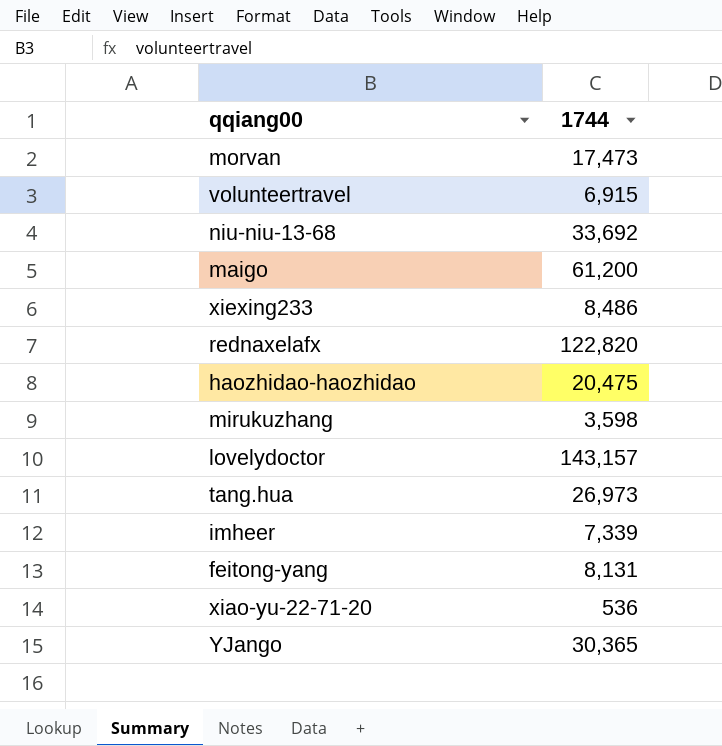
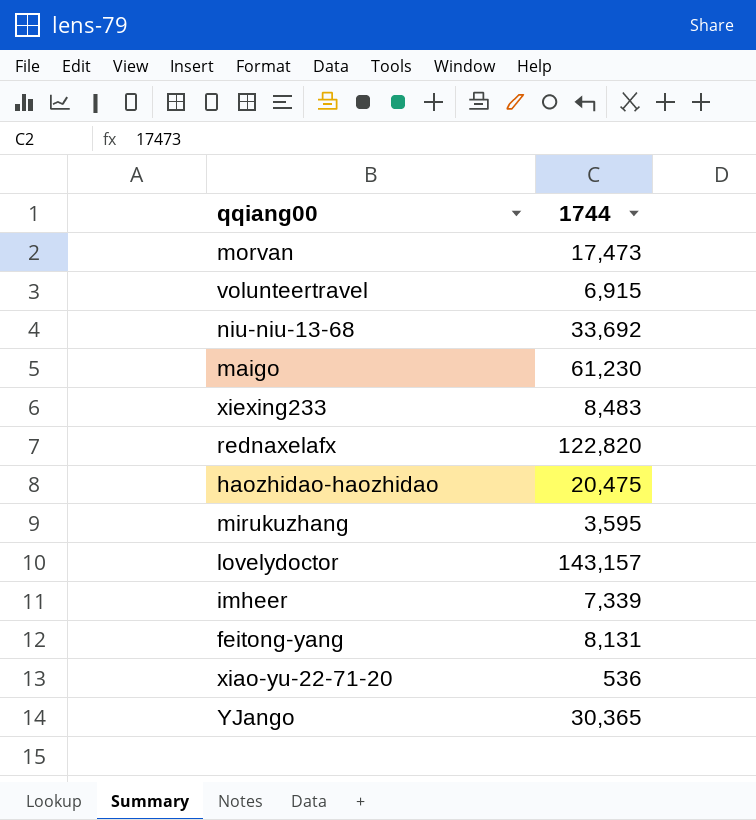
row tang.hua: 26,973 -> none
maigo | 1744: 61,200 -> 61,230
xiexing233 | 1744: 8,486 -> 8,483
mirukuzhang | 1744: 3,598 -> 3,595

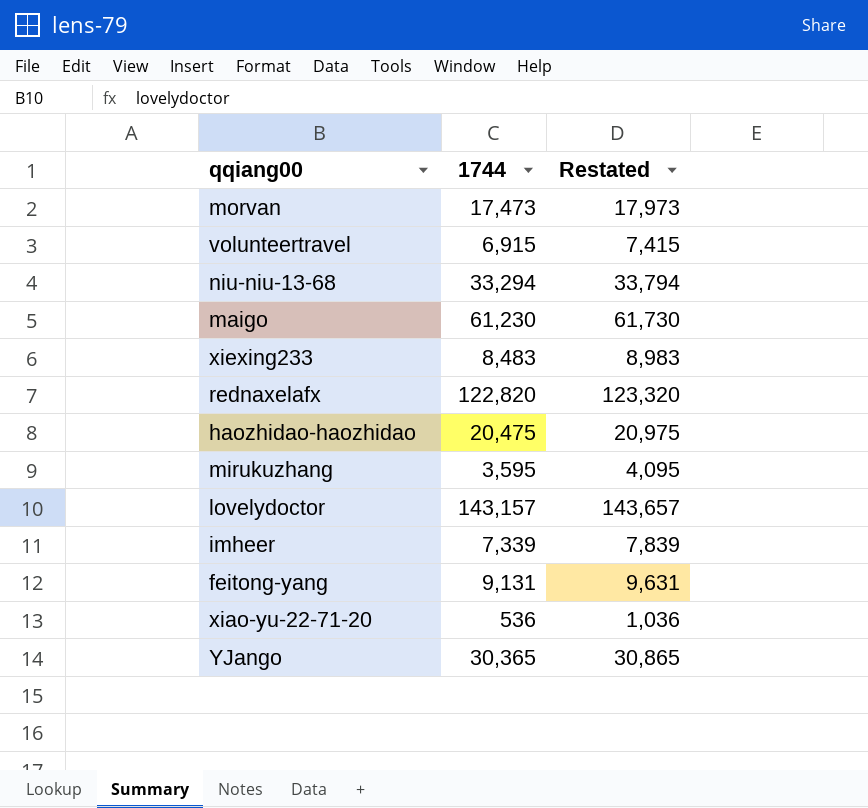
column Restated | formula: none -> [1744] + 500
niu-niu-13-68 | 1744: 33,692 -> 33,294
feitong-yang | 1744: 8,131 -> 9,131

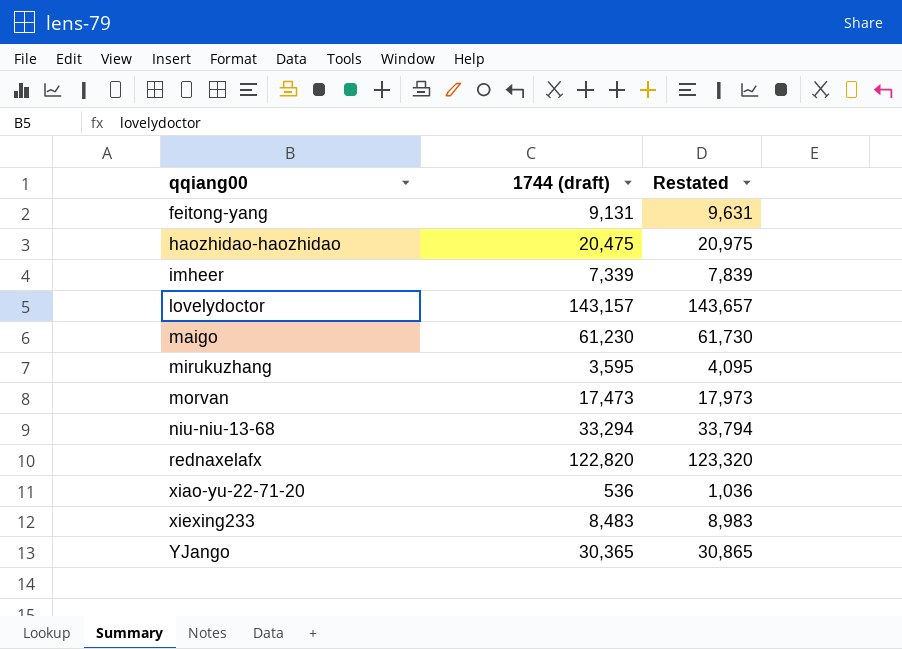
row order: none -> qqiang00 ascending
column name: 1744 -> 1744 (draft)
row volunteertravel: 6,915 | 7,415 -> none

